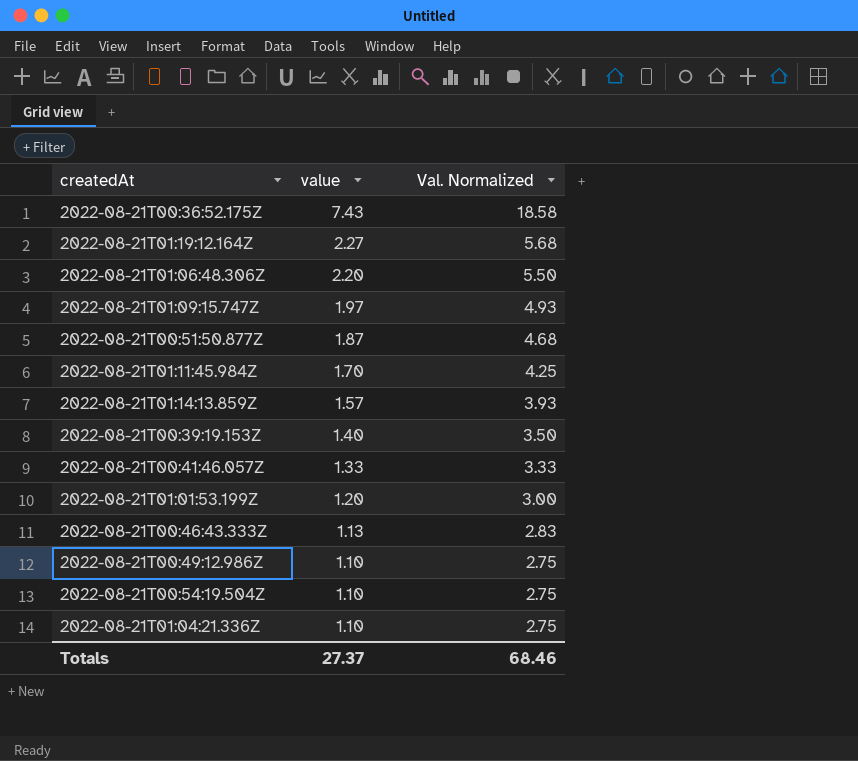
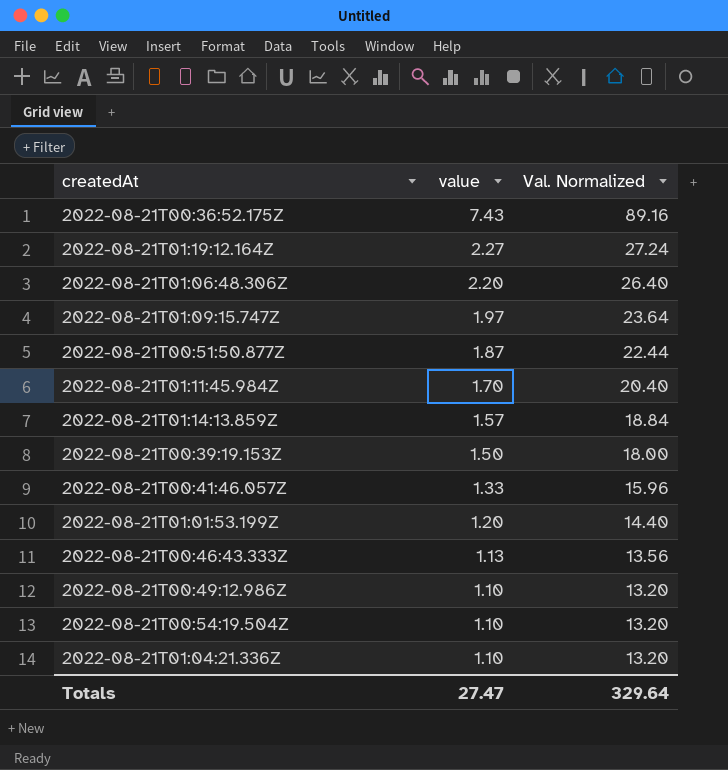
column Val. Normalized | formula: [value] * 2.5 -> [value] * 12
2022-08-21T00:39:19.153Z | value: 1.40 -> 1.50
Totals | value: 27.37 -> 27.47
Totals | Val. Normalized: 68.46 -> 329.64

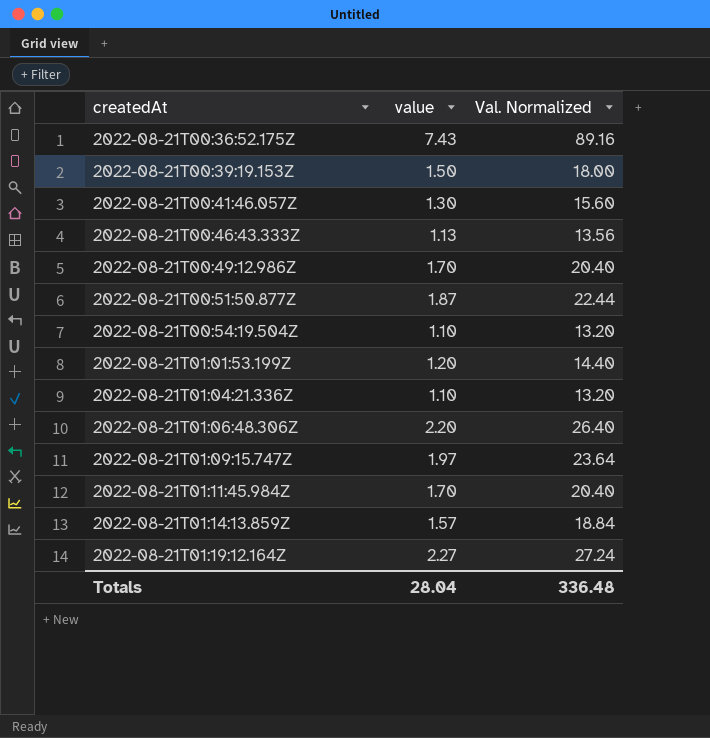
row order: value descending -> createdAt ascending
2022-08-21T00:41:46.057Z | value: 1.33 -> 1.30
2022-08-21T00:41:46.057Z | Val. Normalized: 15.96 -> 15.60
2022-08-21T00:49:12.986Z | value: 1.10 -> 1.70
2022-08-21T00:49:12.986Z | Val. Normalized: 13.20 -> 20.40
Totals | value: 27.47 -> 28.04
Totals | Val. Normalized: 329.64 -> 336.48

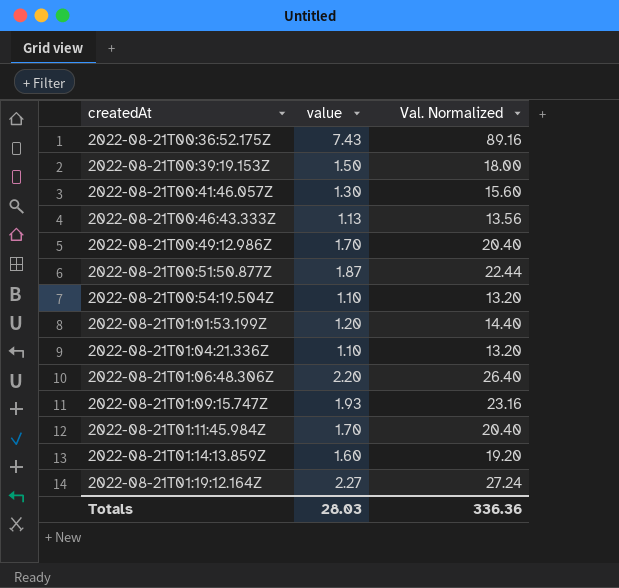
2022-08-21T01:09:15.747Z | value: 1.97 -> 1.93
2022-08-21T01:09:15.747Z | Val. Normalized: 23.64 -> 23.16
2022-08-21T01:14:13.859Z | value: 1.57 -> 1.60
2022-08-21T01:14:13.859Z | Val. Normalized: 18.84 -> 19.20
Totals | value: 28.04 -> 28.03
Totals | Val. Normalized: 336.48 -> 336.36

